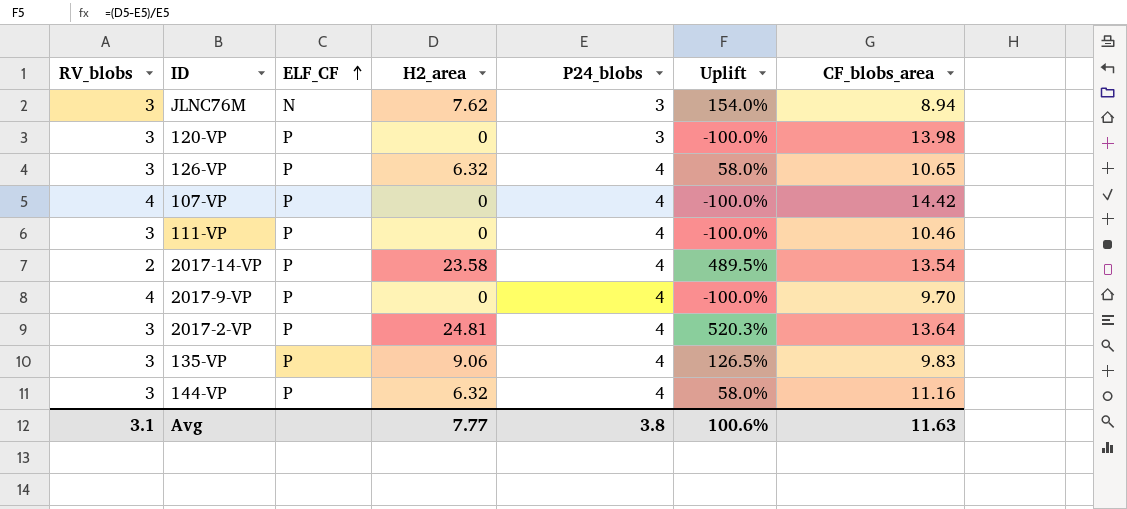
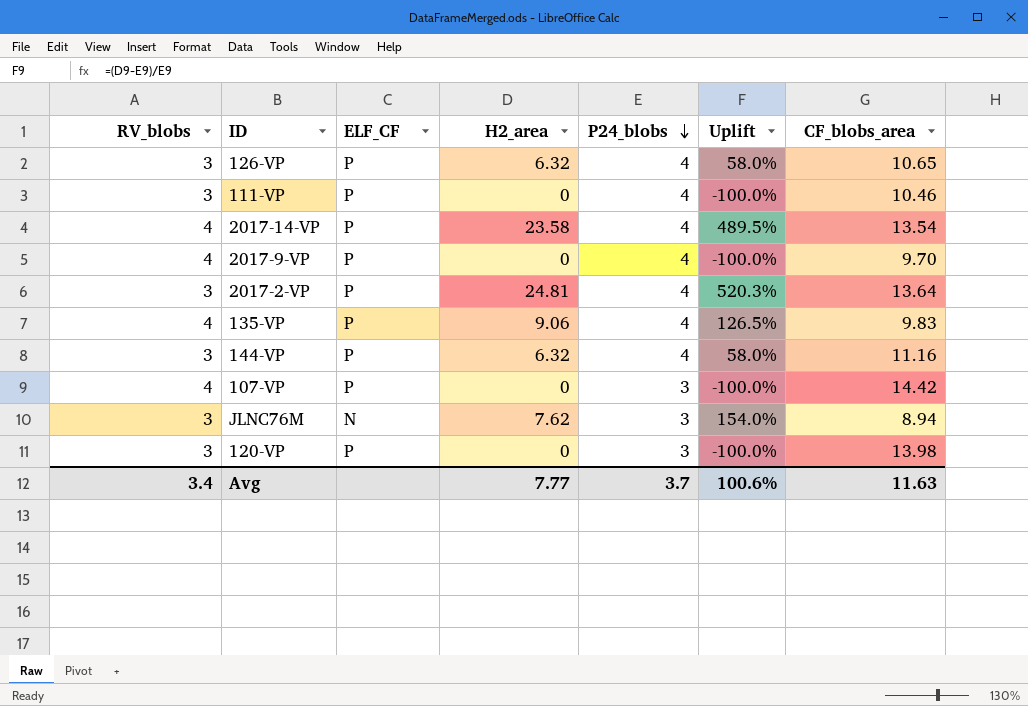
row order: ELF_CF ascending -> P24_blobs descending
2017-14-VP | RV_blobs: 2 -> 4
135-VP | RV_blobs: 3 -> 4
107-VP | P24_blobs: 4 -> 3
Avg | RV_blobs: 3.1 -> 3.4
Avg | P24_blobs: 3.8 -> 3.7

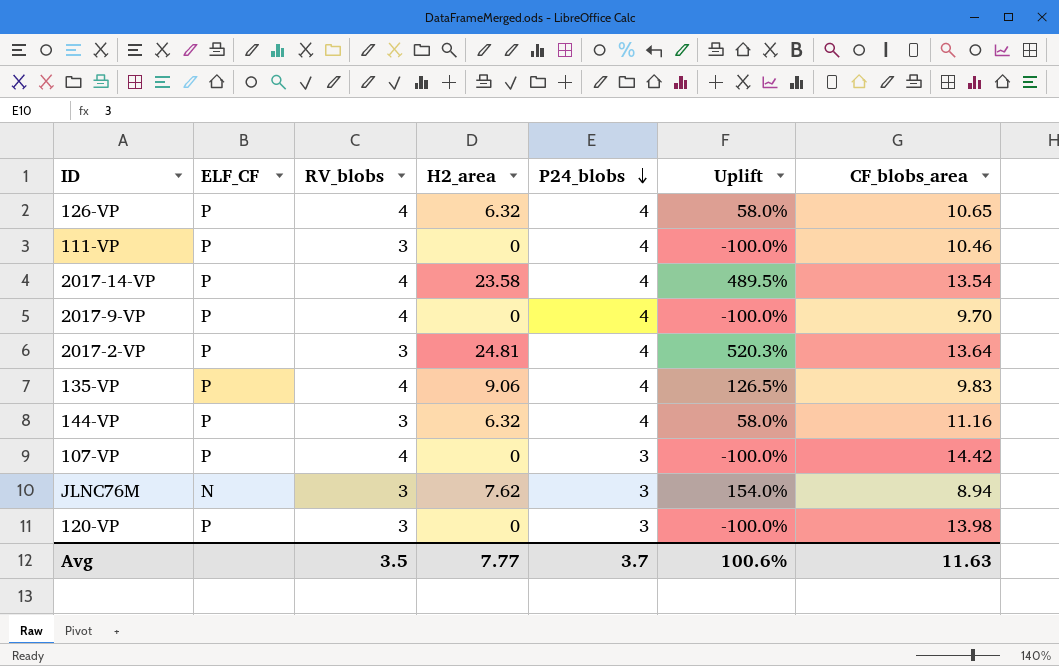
column RV_blobs | position: 1 -> 3
126-VP | RV_blobs: 3 -> 4
Avg | RV_blobs: 3.4 -> 3.5

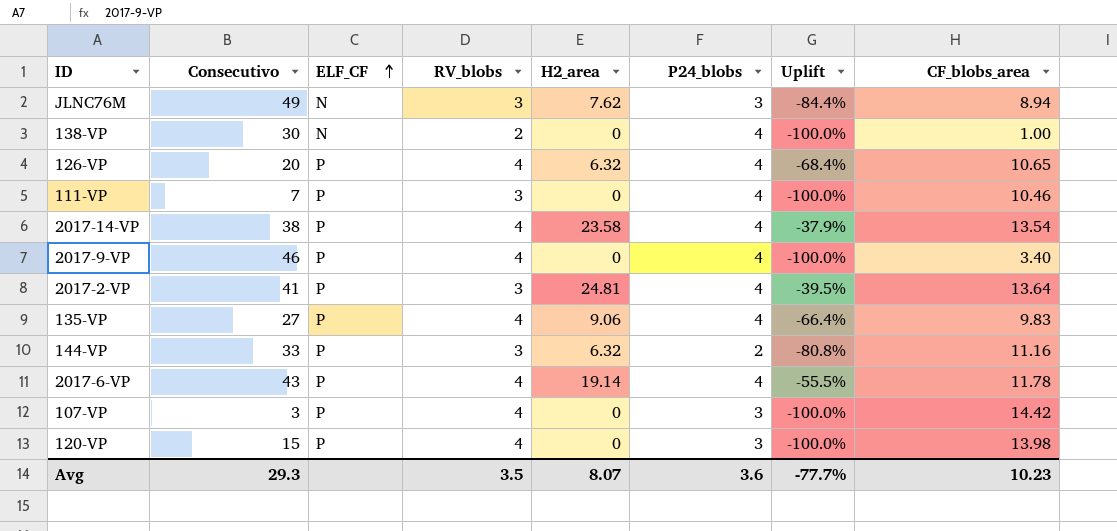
row order: P24_blobs descending -> ELF_CF ascending
column Consecutivo | position: none -> 2
column Uplift | formula: ([H2_area] - [P24_blobs]) / [P24_blobs] -> ([H2_area] - [Consecutivo]) / [Consecutivo]
row 138-VP: none -> 30 | N | 2 | 0 | 4 | -100.0% | 1.00
2017-9-VP | CF_blobs_area: 9.70 -> 3.40
144-VP | P24_blobs: 4 -> 2
row 2017-6-VP: none -> 43 | P | 4 | 19.14 | 4 | -55.5% | 11.78
120-VP | RV_blobs: 3 -> 4
Avg | H2_area: 7.77 -> 8.07
Avg | P24_blobs: 3.7 -> 3.6
Avg | Uplift: 100.6% -> -77.7%
Avg | CF_blobs_area: 11.63 -> 10.23

